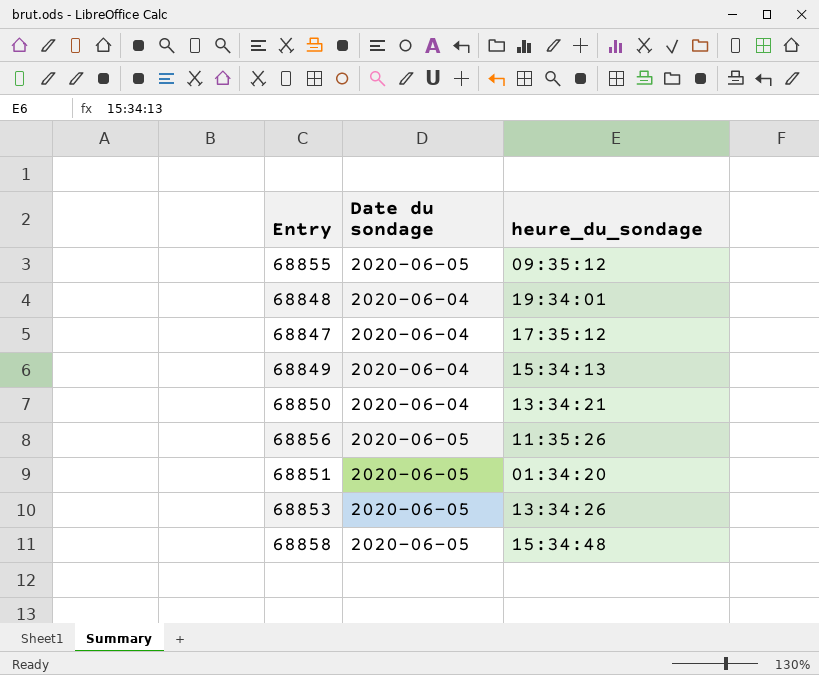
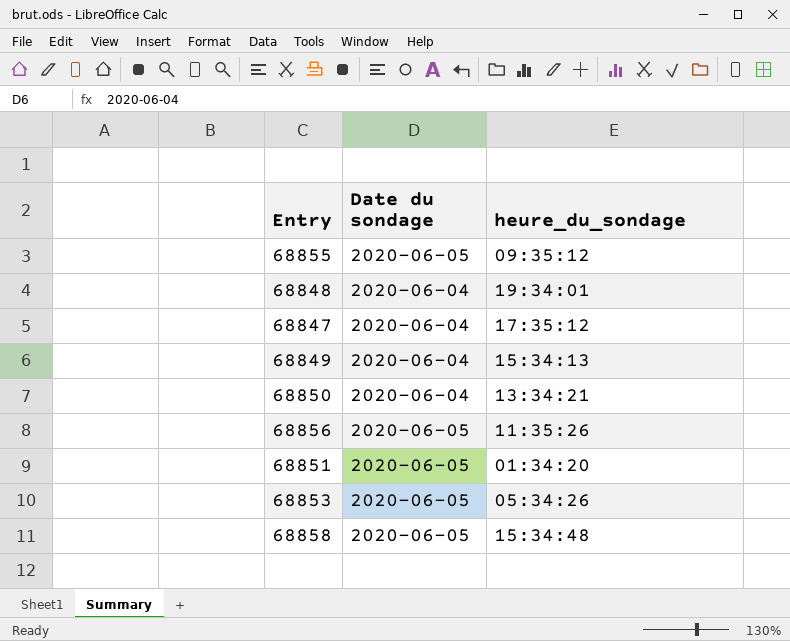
68853 | heure_du_sondage: 13:34:26 -> 05:34:26

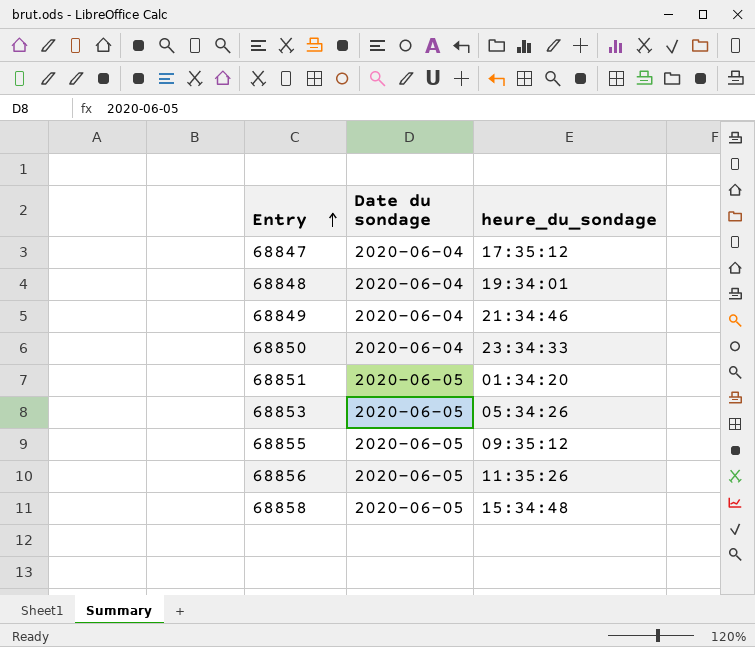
row order: none -> Entry ascending
68849 | heure_du_sondage: 15:34:13 -> 21:34:46
68850 | heure_du_sondage: 13:34:21 -> 23:34:33

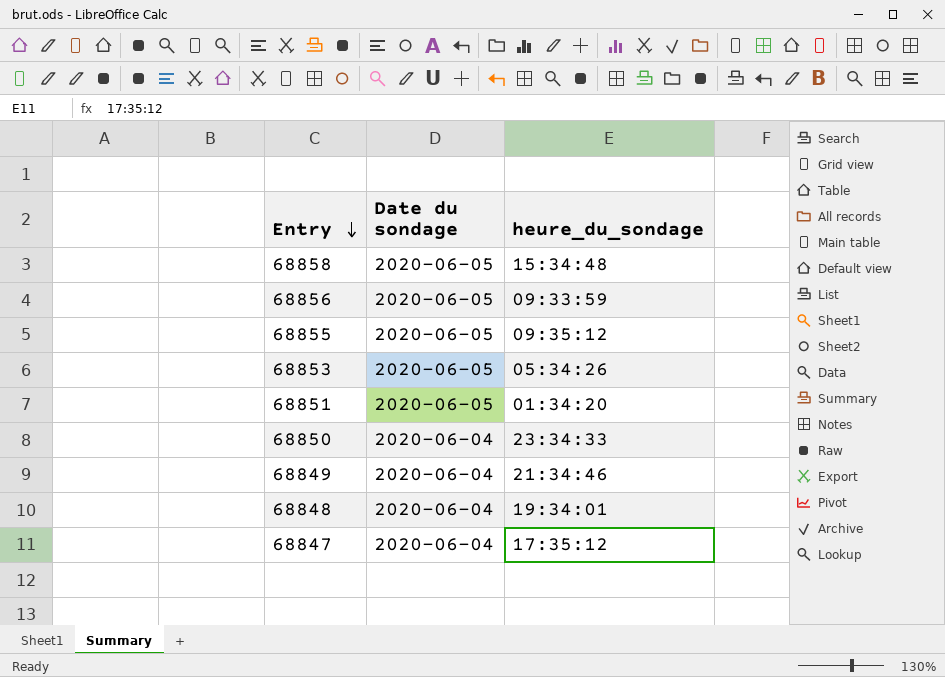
row order: Entry ascending -> Entry descending
68856 | heure_du_sondage: 11:35:26 -> 09:33:59

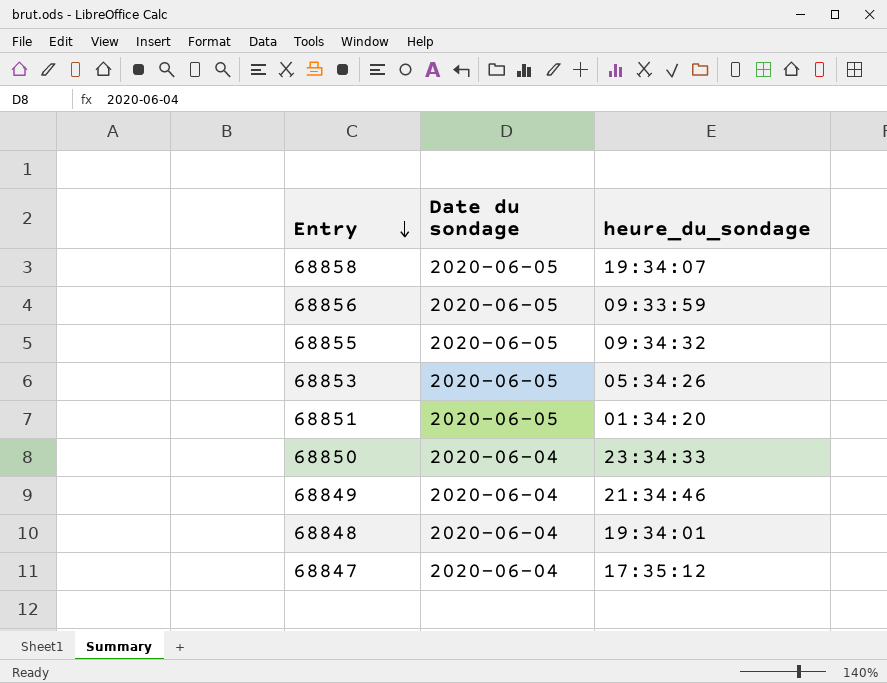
68858 | heure_du_sondage: 15:34:48 -> 19:34:07
68855 | heure_du_sondage: 09:35:12 -> 09:34:32

